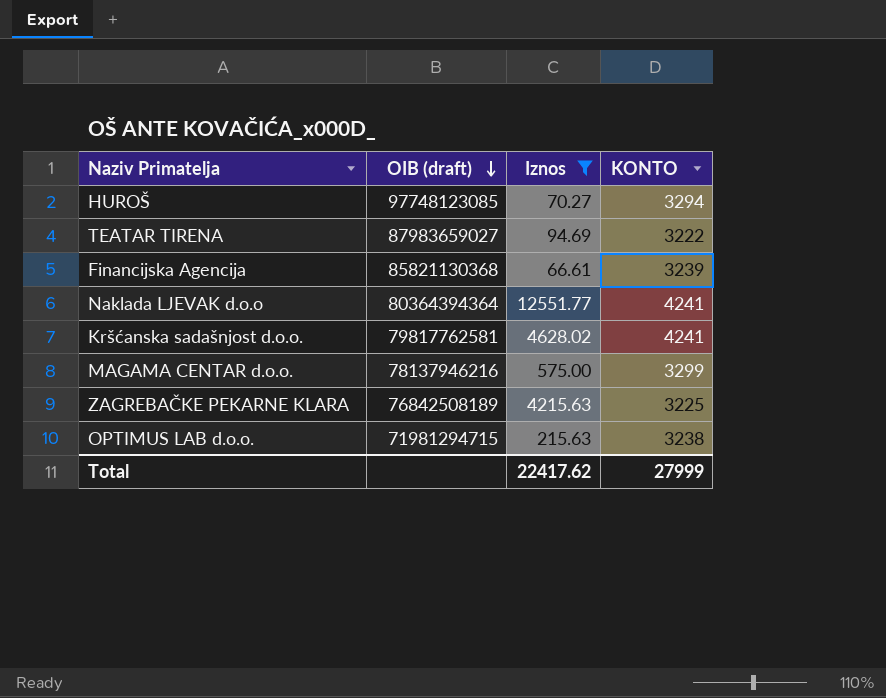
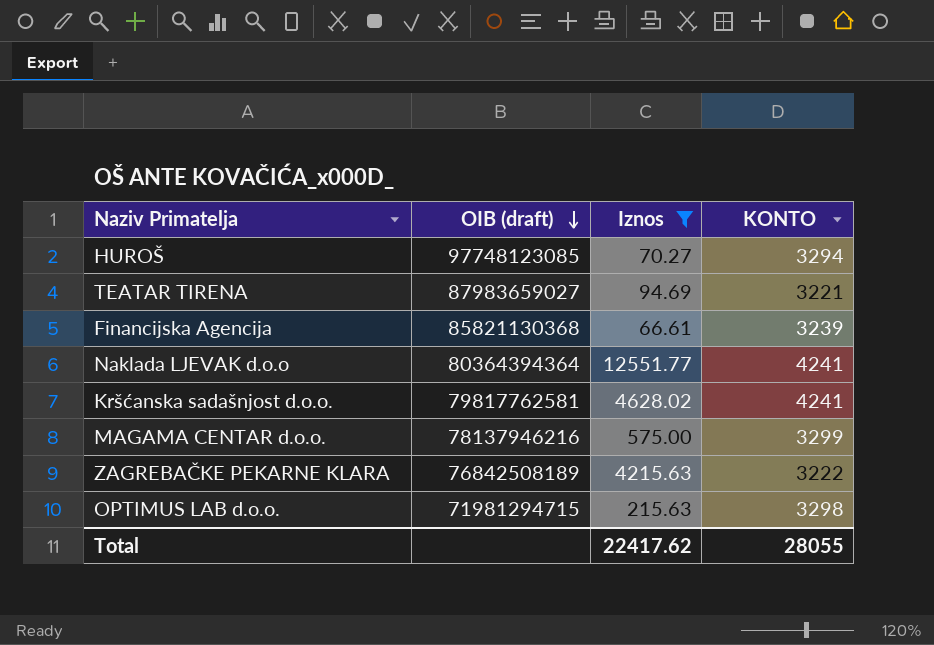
TEATAR TIRENA | KONTO: 3222 -> 3221
ZAGREBAČKE PEKARNE KLARA | KONTO: 3225 -> 3222
OPTIMUS LAB d.o.o. | KONTO: 3238 -> 3298
Total | KONTO: 27999 -> 28055

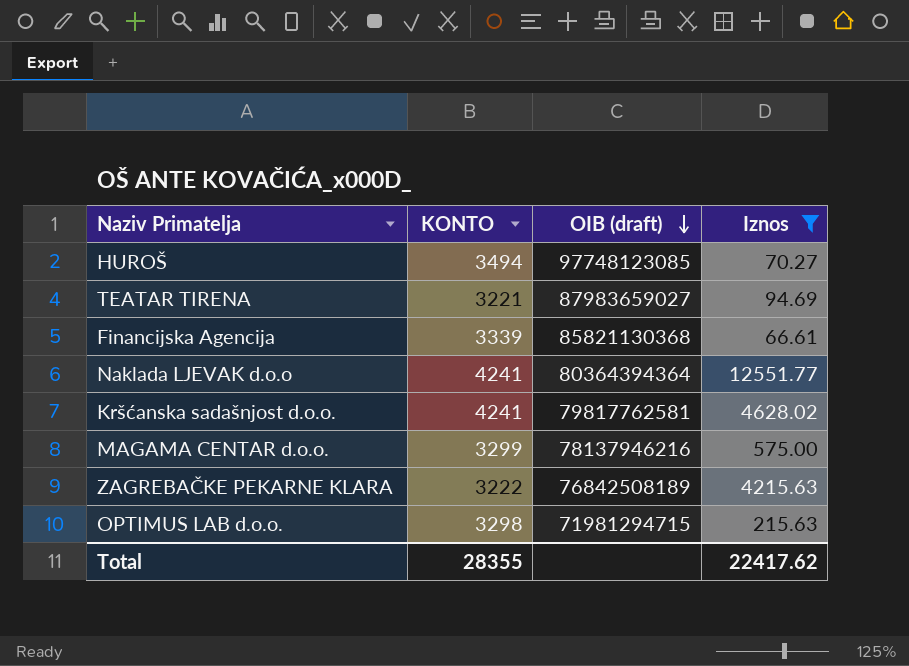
column KONTO | position: 4 -> 2
HUROŠ | KONTO: 3294 -> 3494
Financijska Agencija | KONTO: 3239 -> 3339
Total | KONTO: 28055 -> 28355

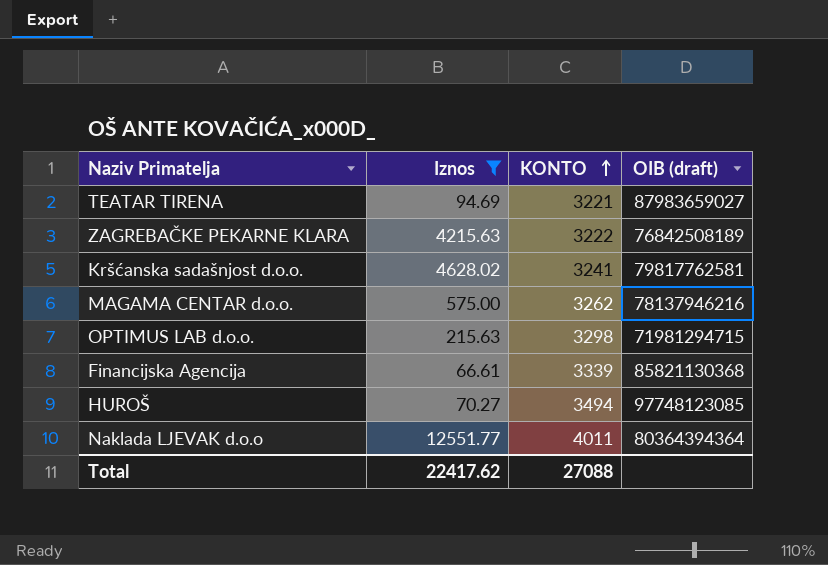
row order: OIB (draft) descending -> KONTO ascending
column Iznos | position: 4 -> 2
Kršćanska sadašnjost d.o.o. | KONTO: 4241 -> 3241
MAGAMA CENTAR d.o.o. | KONTO: 3299 -> 3262
Naklada LJEVAK d.o.o | KONTO: 4241 -> 4011
Total | KONTO: 28355 -> 27088

